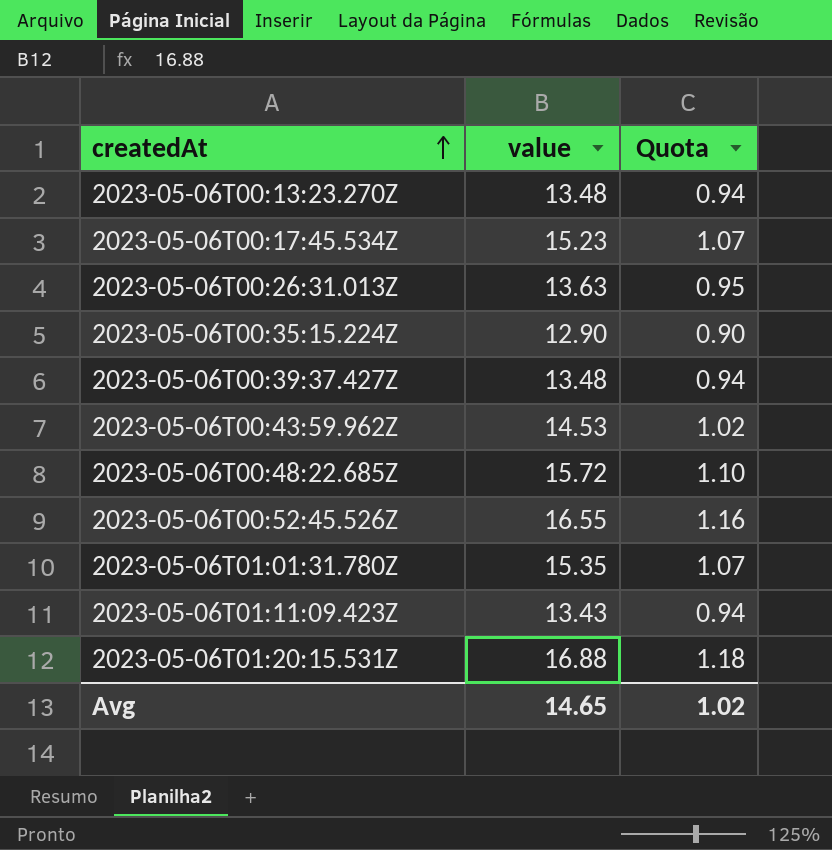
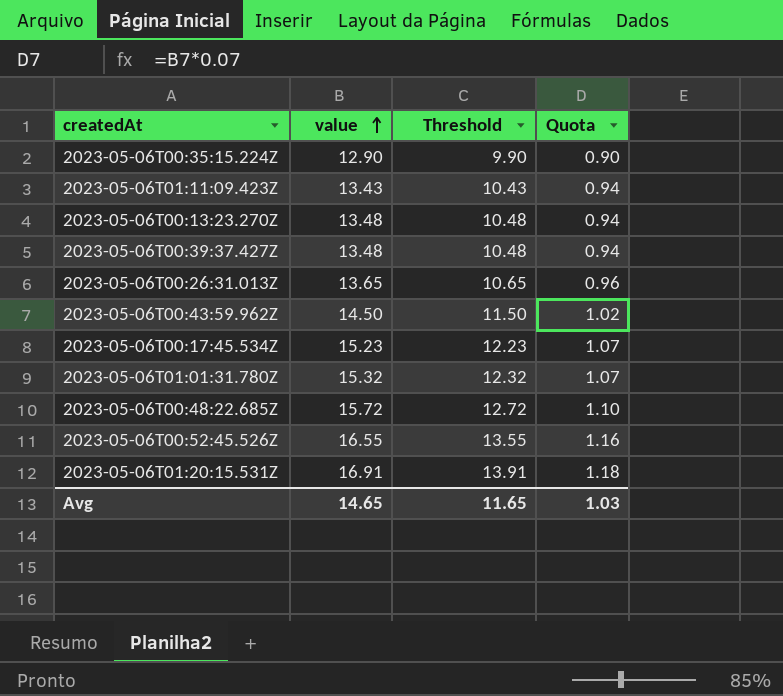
row order: createdAt ascending -> value ascending
column Threshold | formula: none -> [value] - 3
2023-05-06T00:26:31.013Z | value: 13.63 -> 13.65
2023-05-06T00:26:31.013Z | Quota: 0.95 -> 0.96
2023-05-06T00:43:59.962Z | value: 14.53 -> 14.50
2023-05-06T01:01:31.780Z | value: 15.35 -> 15.32
2023-05-06T01:20:15.531Z | value: 16.88 -> 16.91
Avg | Quota: 1.02 -> 1.03

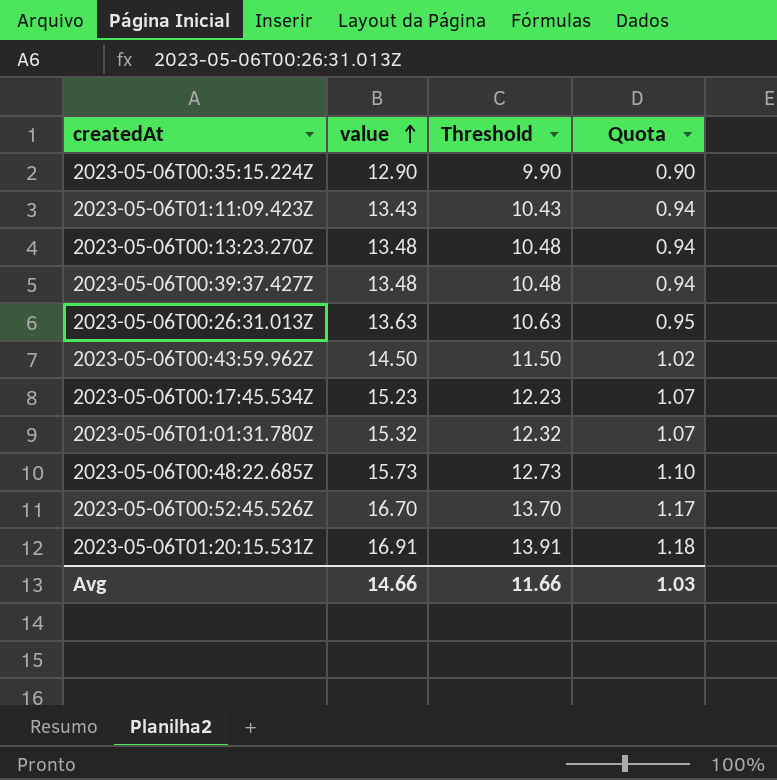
2023-05-06T00:26:31.013Z | value: 13.65 -> 13.63
2023-05-06T00:26:31.013Z | Threshold: 10.65 -> 10.63
2023-05-06T00:26:31.013Z | Quota: 0.96 -> 0.95
2023-05-06T00:48:22.685Z | value: 15.72 -> 15.73
2023-05-06T00:48:22.685Z | Threshold: 12.72 -> 12.73
2023-05-06T00:52:45.526Z | value: 16.55 -> 16.70
2023-05-06T00:52:45.526Z | Threshold: 13.55 -> 13.70
2023-05-06T00:52:45.526Z | Quota: 1.16 -> 1.17
Avg | value: 14.65 -> 14.66
Avg | Threshold: 11.65 -> 11.66

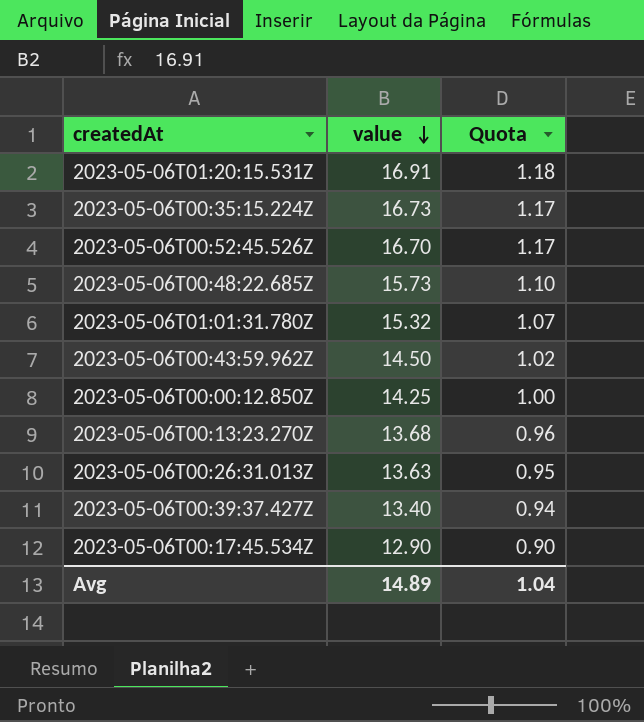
row order: value ascending -> value descending
column Threshold | formula: [value] - 3 -> none
row 2023-05-06T01:11:09.423Z: 13.43 | 10.43 | 0.94 -> none
2023-05-06T00:35:15.224Z | value: 12.90 -> 16.73
2023-05-06T00:35:15.224Z | Quota: 0.90 -> 1.17
row 2023-05-06T00:00:12.850Z: none -> 14.25 | 1.00
2023-05-06T00:13:23.270Z | value: 13.48 -> 13.68
2023-05-06T00:13:23.270Z | Quota: 0.94 -> 0.96
2023-05-06T00:39:37.427Z | value: 13.48 -> 13.40
2023-05-06T00:17:45.534Z | value: 15.23 -> 12.90
2023-05-06T00:17:45.534Z | Quota: 1.07 -> 0.90
Avg | value: 14.66 -> 14.89
Avg | Quota: 1.03 -> 1.04

